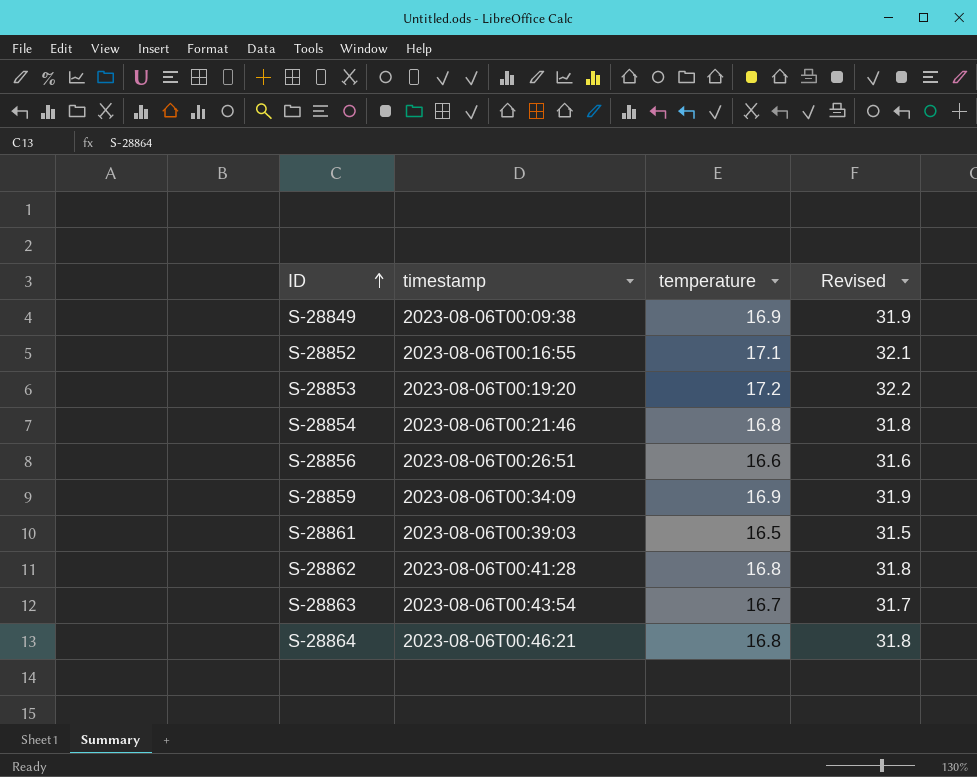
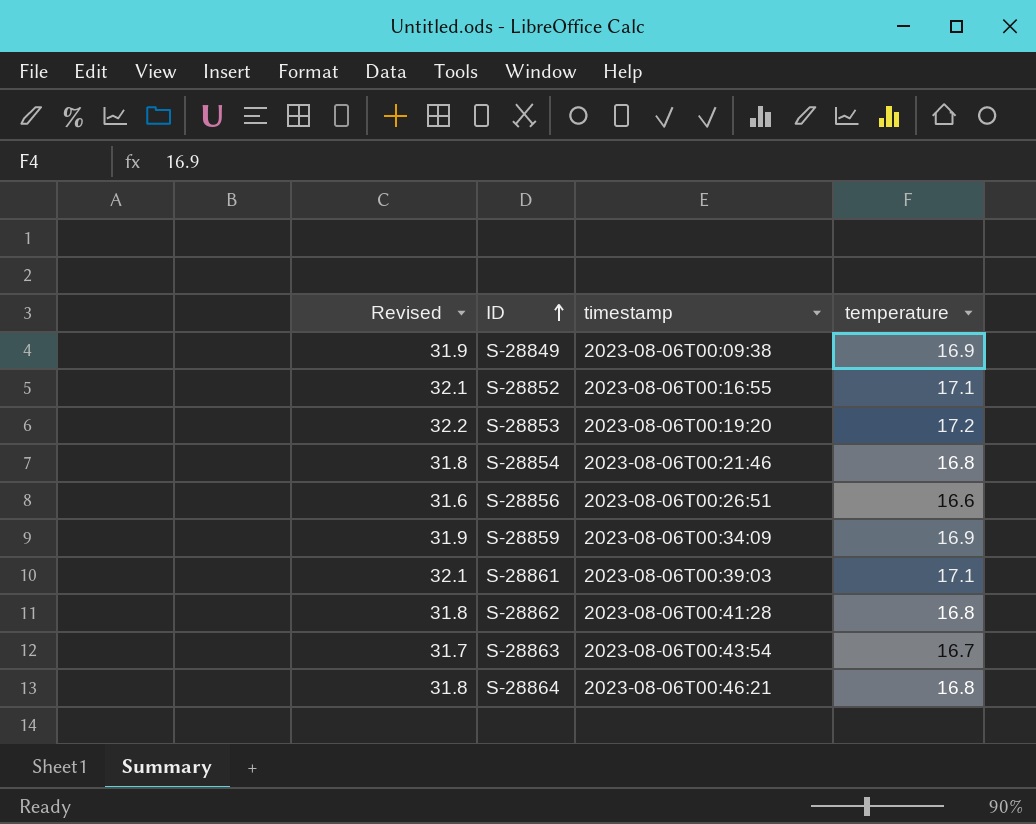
column Revised | position: 4 -> 1
S-28861 | Revised: 31.5 -> 32.1
S-28861 | temperature: 16.5 -> 17.1

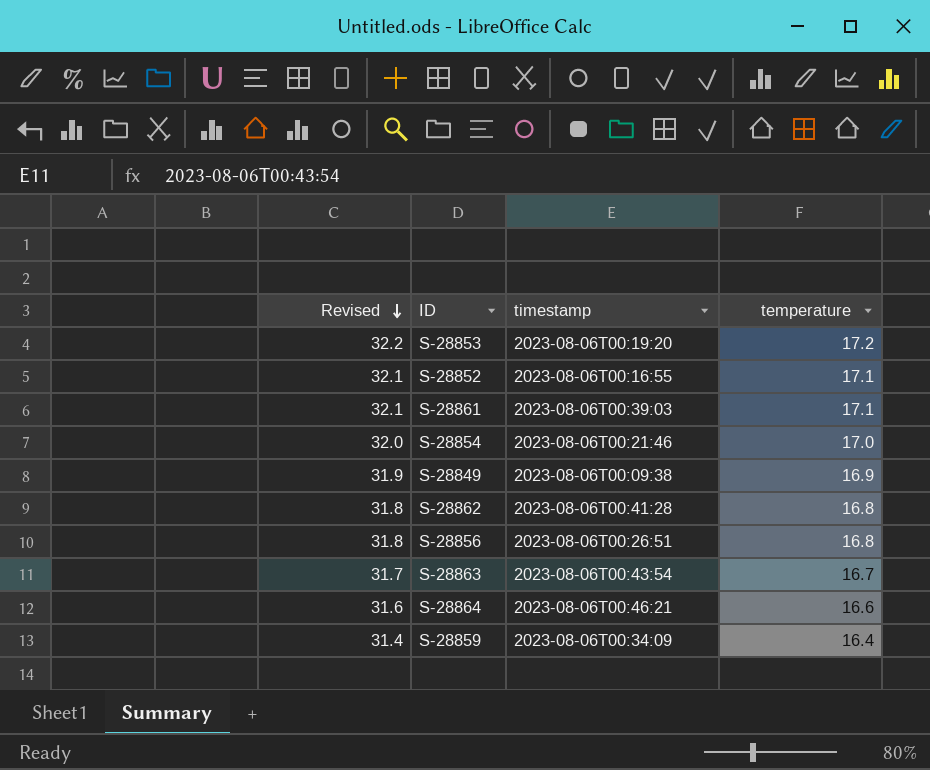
row order: ID ascending -> Revised descending
S-28854 | Revised: 31.8 -> 32.0
S-28854 | temperature: 16.8 -> 17.0
S-28856 | Revised: 31.6 -> 31.8
S-28856 | temperature: 16.6 -> 16.8
S-28864 | Revised: 31.8 -> 31.6
S-28864 | temperature: 16.8 -> 16.6
S-28859 | Revised: 31.9 -> 31.4
S-28859 | temperature: 16.9 -> 16.4

